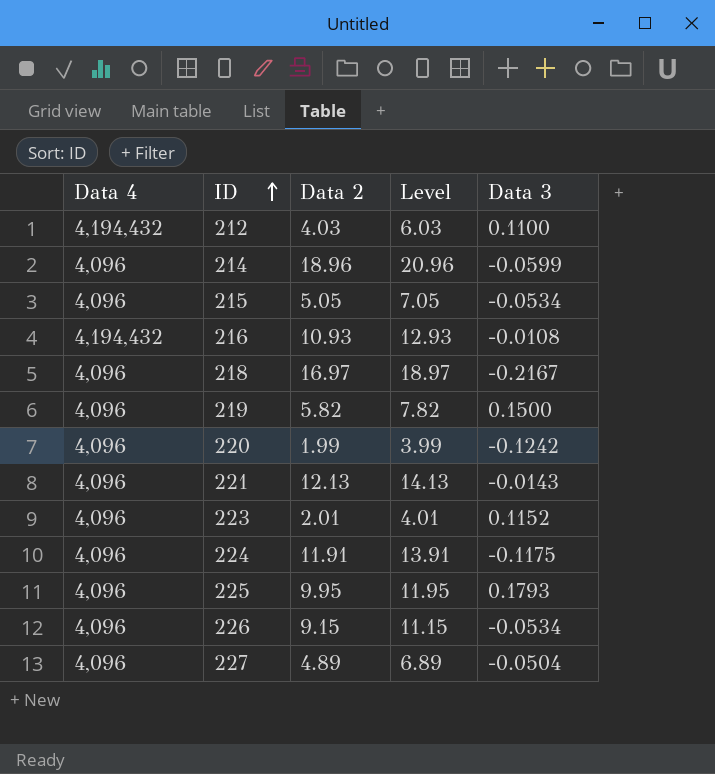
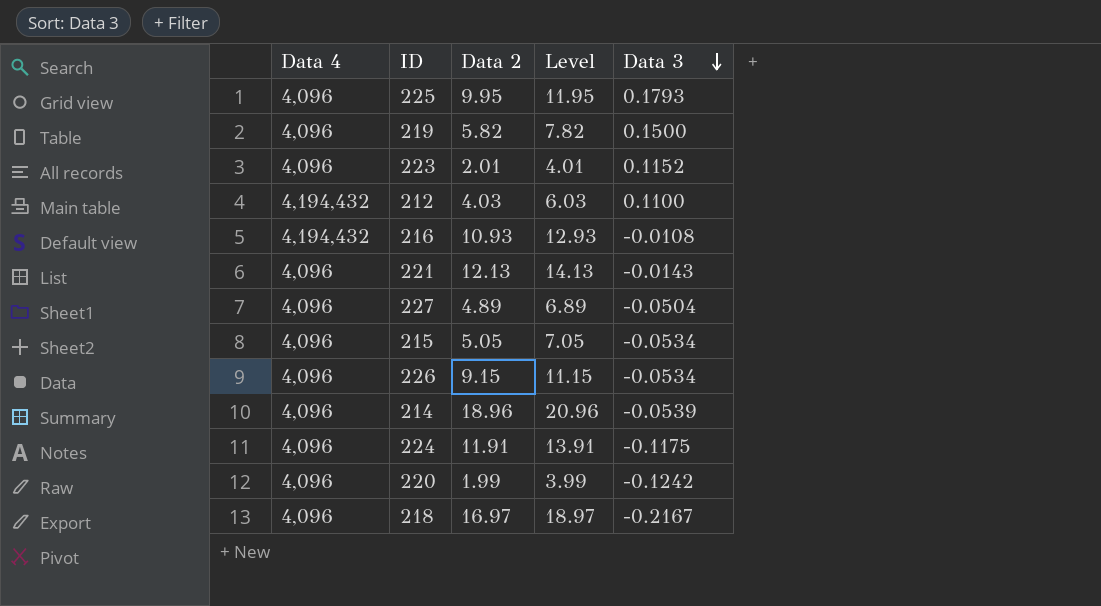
row order: ID ascending -> Data 3 descending
214 | Data 3: -0.0599 -> -0.0539

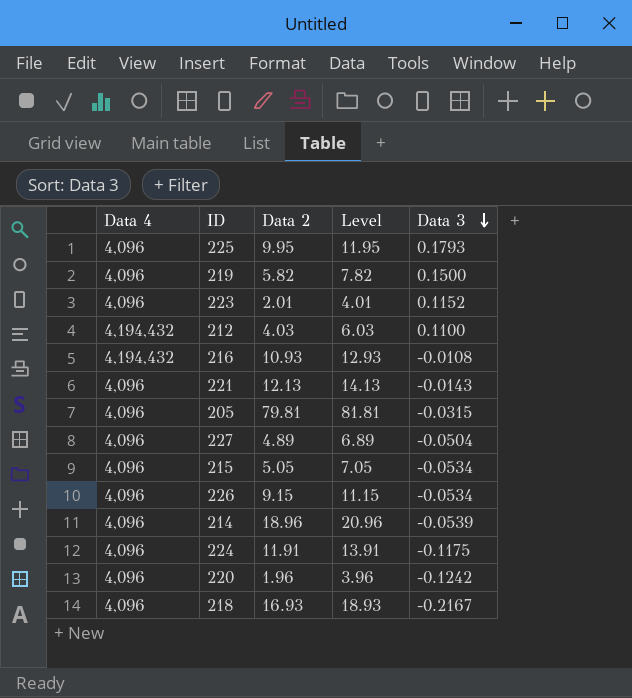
row 205: none -> 4,096 | 79.81 | 81.81 | -0.0315
220 | Data 2: 1.99 -> 1.96
220 | Level: 3.99 -> 3.96
218 | Data 2: 16.97 -> 16.93
218 | Level: 18.97 -> 18.93

